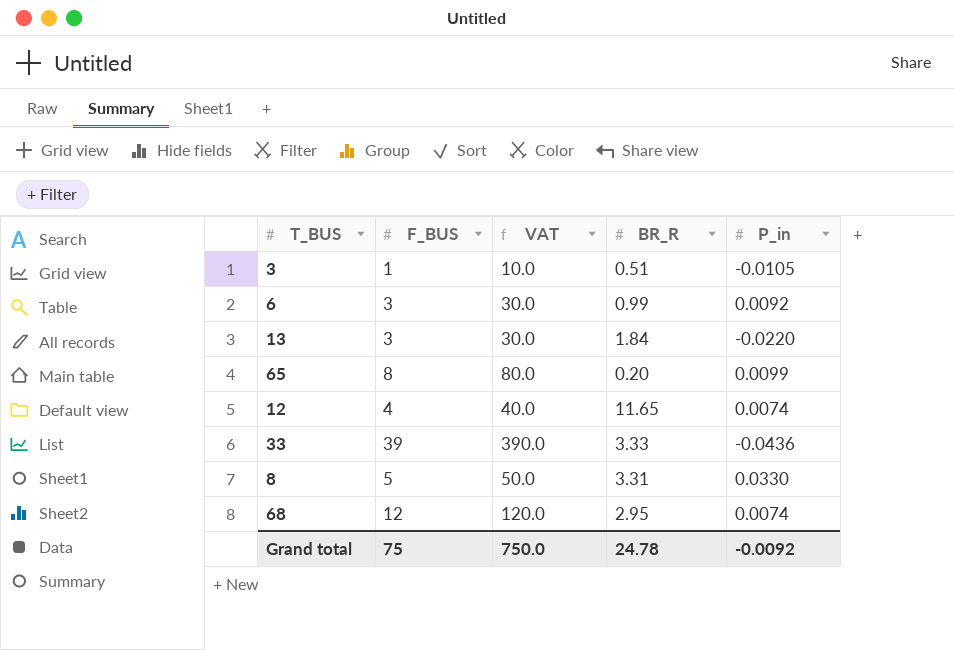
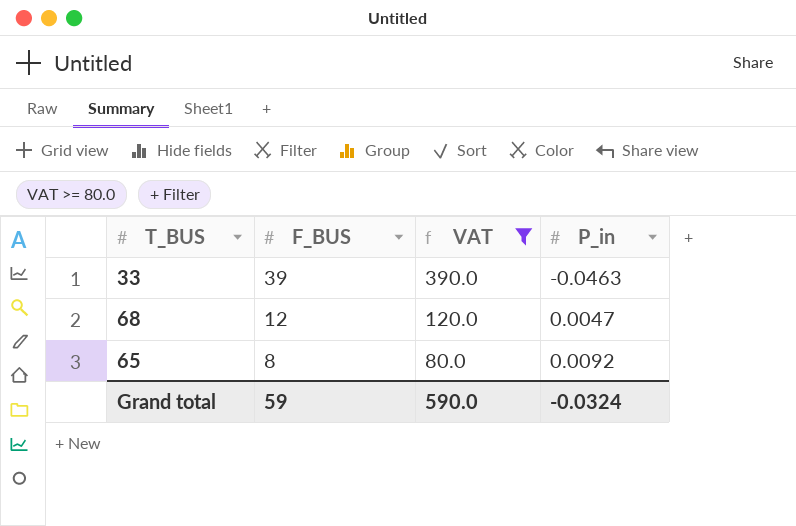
filter: none -> VAT >= 80.0
row order: none -> F_BUS descending
column BR_R | position: 4 -> none
33 | P_in: -0.0436 -> -0.0463
68 | P_in: 0.0074 -> 0.0047
65 | P_in: 0.0099 -> 0.0092
Grand total | F_BUS: 75 -> 59
Grand total | VAT: 750.0 -> 590.0
Grand total | P_in: -0.0092 -> -0.0324

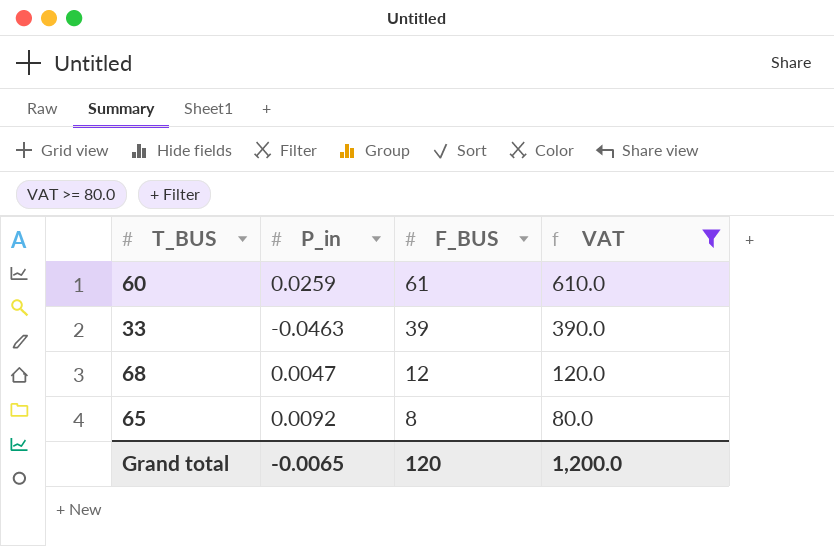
column P_in | position: 4 -> 2
row 60: none -> 0.0259 | 61 | 610.0
Grand total | P_in: -0.0324 -> -0.0065
Grand total | F_BUS: 59 -> 120
Grand total | VAT: 590.0 -> 1,200.0

